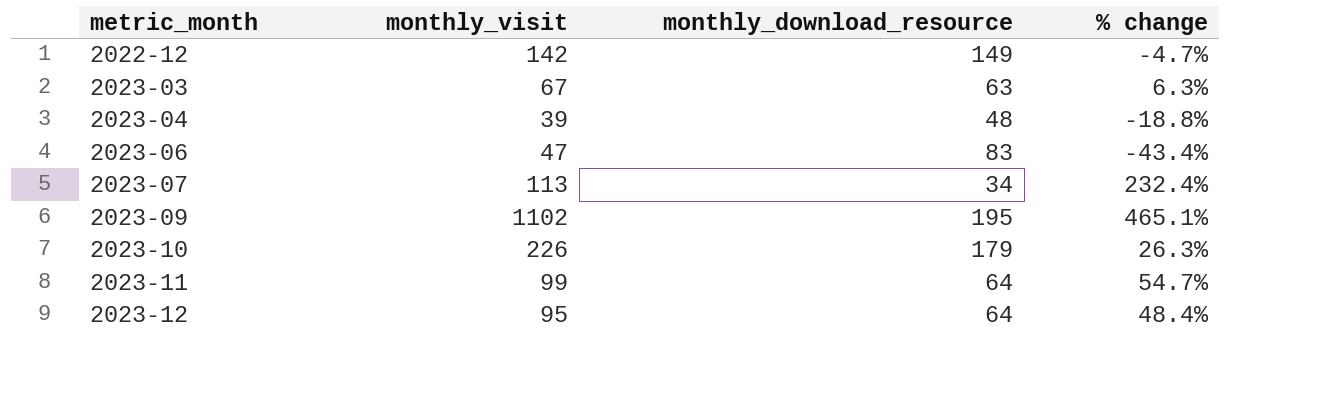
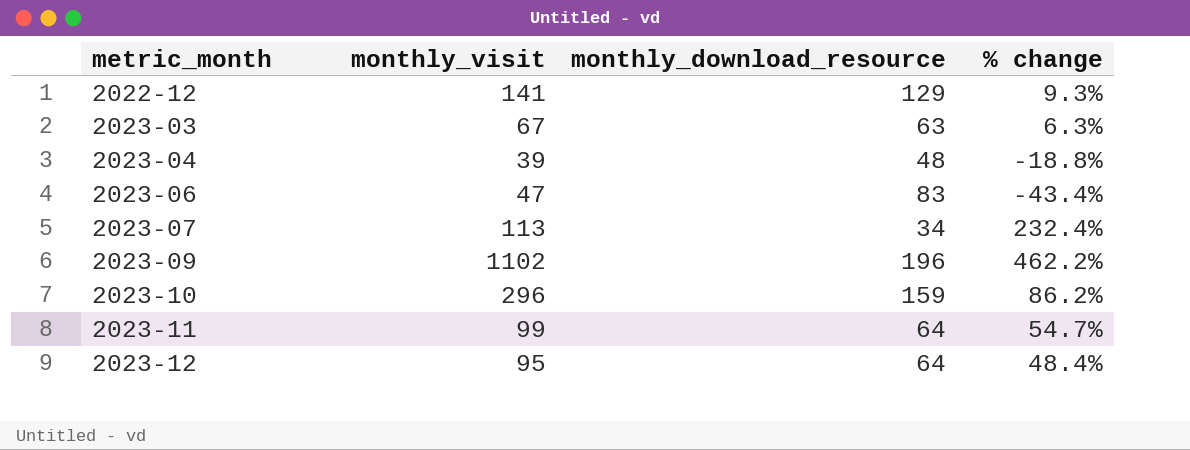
2022-12 | monthly_visit: 142 -> 141
2022-12 | monthly_download_resource: 149 -> 129
2022-12 | % change: -4.7% -> 9.3%
2023-09 | monthly_download_resource: 195 -> 196
2023-09 | % change: 465.1% -> 462.2%
2023-10 | monthly_visit: 226 -> 296
2023-10 | monthly_download_resource: 179 -> 159
2023-10 | % change: 26.3% -> 86.2%

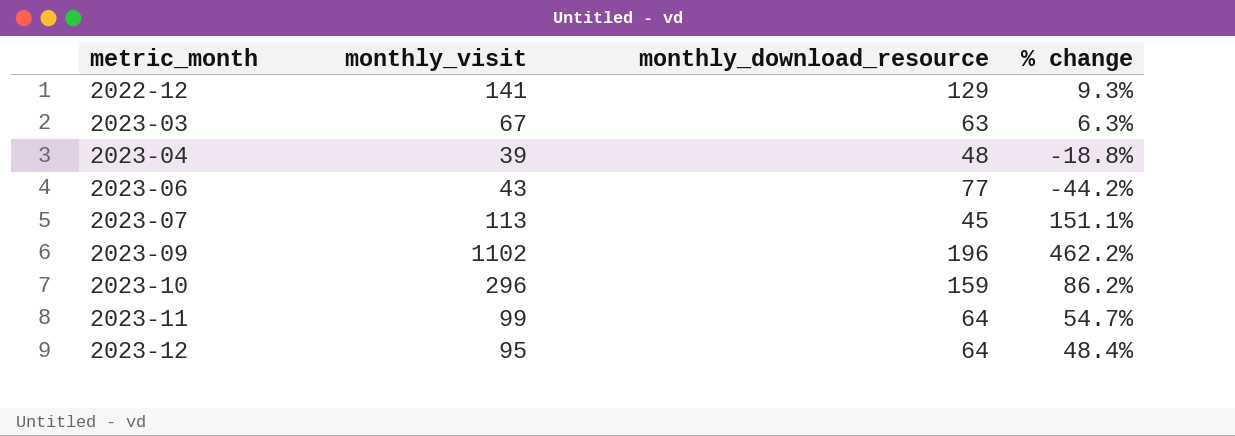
2023-06 | monthly_visit: 47 -> 43
2023-06 | monthly_download_resource: 83 -> 77
2023-06 | % change: -43.4% -> -44.2%
2023-07 | monthly_download_resource: 34 -> 45
2023-07 | % change: 232.4% -> 151.1%

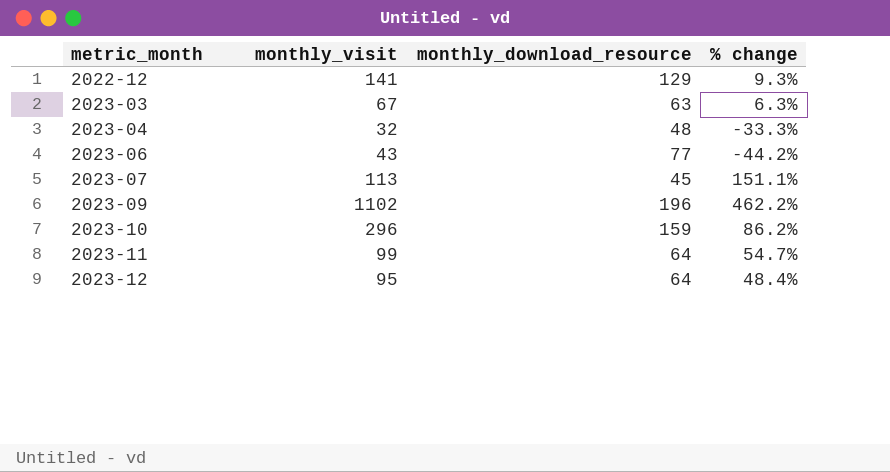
2023-04 | monthly_visit: 39 -> 32
2023-04 | % change: -18.8% -> -33.3%

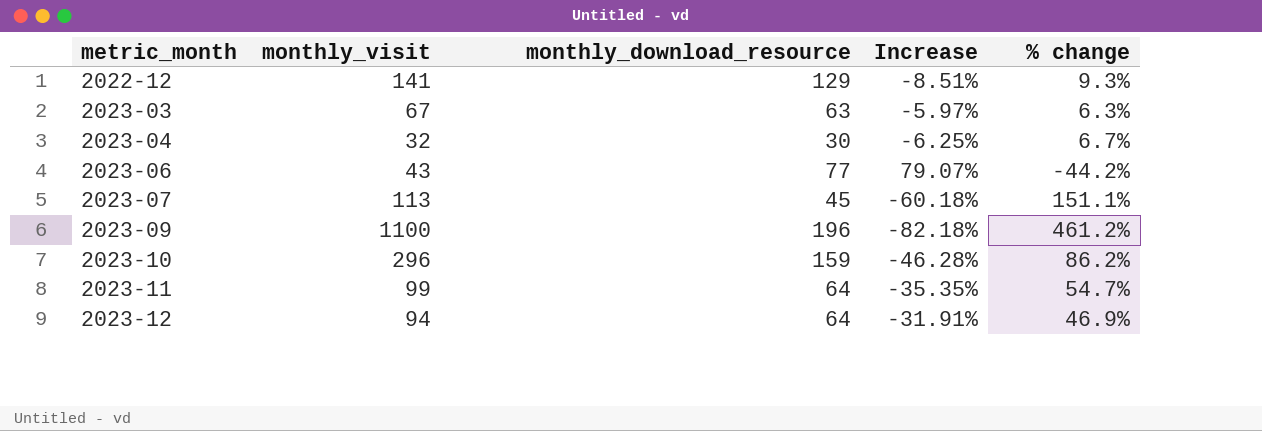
column Increase | formula: none -> ([monthly_download_resource] - [monthly_visit]) / [monthly_visit]
2023-04 | monthly_download_resource: 48 -> 30
2023-04 | % change: -33.3% -> 6.7%
2023-09 | monthly_visit: 1102 -> 1100
2023-09 | % change: 462.2% -> 461.2%
2023-12 | monthly_visit: 95 -> 94
2023-12 | % change: 48.4% -> 46.9%

